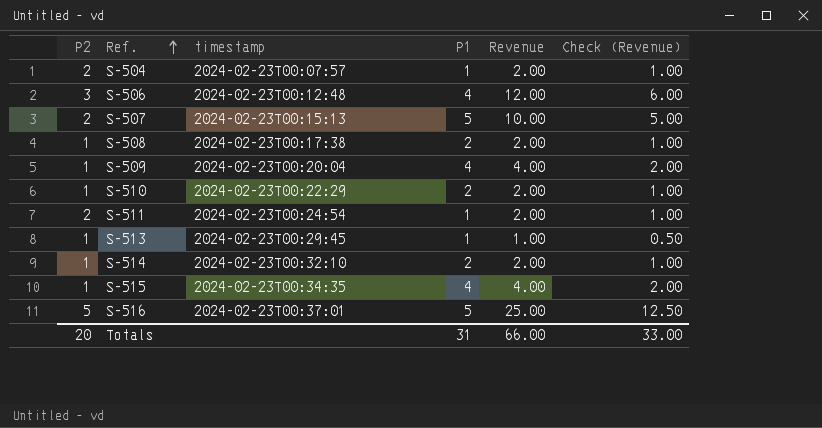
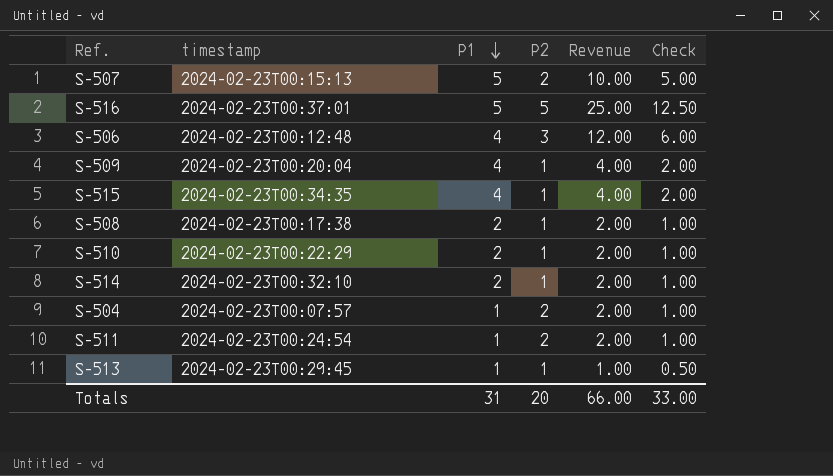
row order: Ref. ascending -> P1 descending
column P2 | position: 1 -> 4
column name: Check (Revenue) -> Check

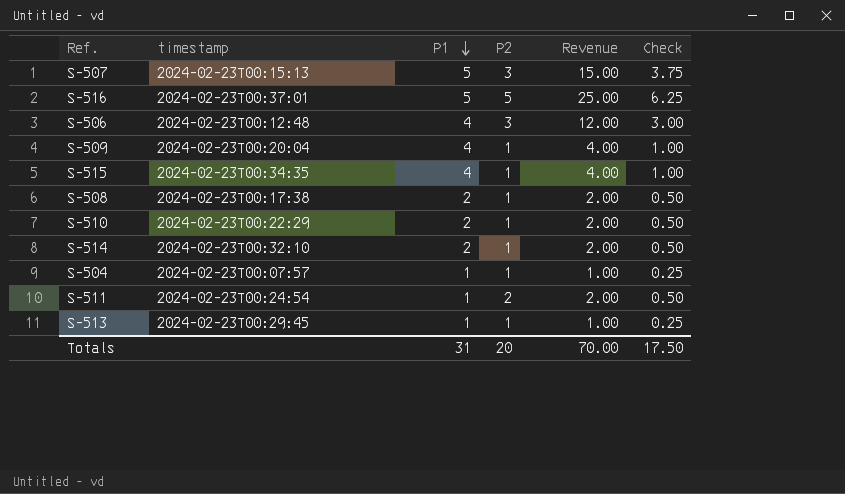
column Check | formula: [Revenue] * 0.5 -> [Revenue] * 0.25
S-507 | P2: 2 -> 3
S-507 | Revenue: 10.00 -> 15.00
S-504 | P2: 2 -> 1
S-504 | Revenue: 2.00 -> 1.00
Totals | Revenue: 66.00 -> 70.00
Totals | Check: 33.00 -> 17.50

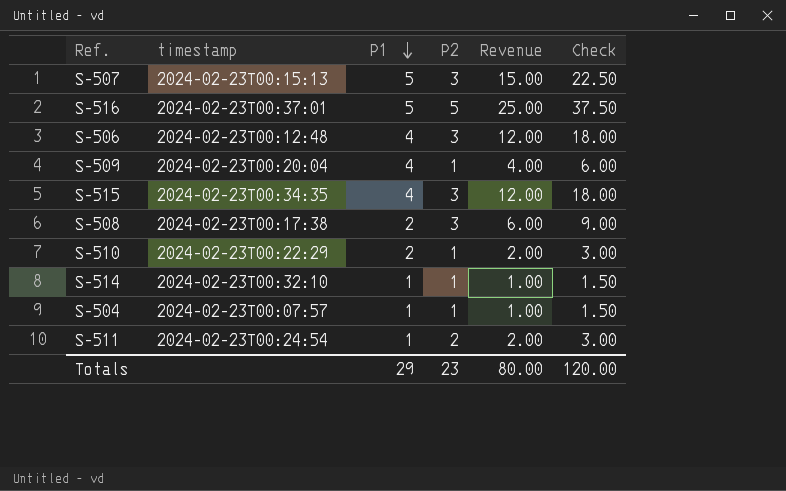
column Check | formula: [Revenue] * 0.25 -> [Revenue] * 1.5
row S-513: 2024-02-23T00:29:45 | 1 | 1 | 1.00 | 0.25 -> none
S-515 | P2: 1 -> 3
S-515 | Revenue: 4.00 -> 12.00
S-508 | P2: 1 -> 3
S-508 | Revenue: 2.00 -> 6.00
S-514 | P1: 2 -> 1
S-514 | Revenue: 2.00 -> 1.00
Totals | P1: 31 -> 29
Totals | P2: 20 -> 23
Totals | Revenue: 70.00 -> 80.00
Totals | Check: 17.50 -> 120.00

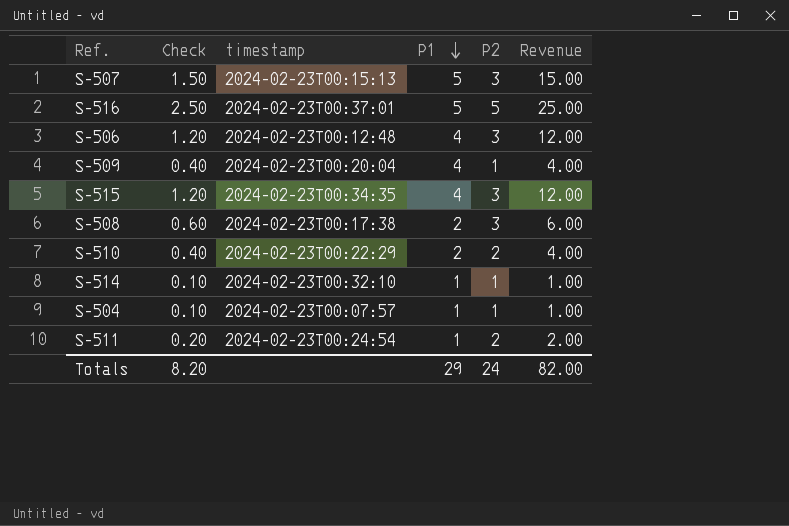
column Check | formula: [Revenue] * 1.5 -> [Revenue] * 0.1
column Check | position: 6 -> 2
S-510 | P2: 1 -> 2
S-510 | Revenue: 2.00 -> 4.00
Totals | Check: 120.00 -> 8.20
Totals | P2: 23 -> 24
Totals | Revenue: 80.00 -> 82.00

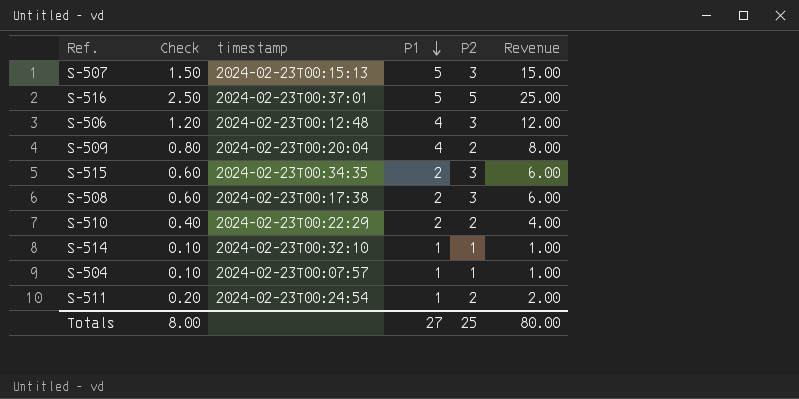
S-509 | Check: 0.40 -> 0.80
S-509 | P2: 1 -> 2
S-509 | Revenue: 4.00 -> 8.00
S-515 | Check: 1.20 -> 0.60
S-515 | P1: 4 -> 2
S-515 | Revenue: 12.00 -> 6.00
Totals | Check: 8.20 -> 8.00
Totals | P1: 29 -> 27
Totals | P2: 24 -> 25
Totals | Revenue: 82.00 -> 80.00

